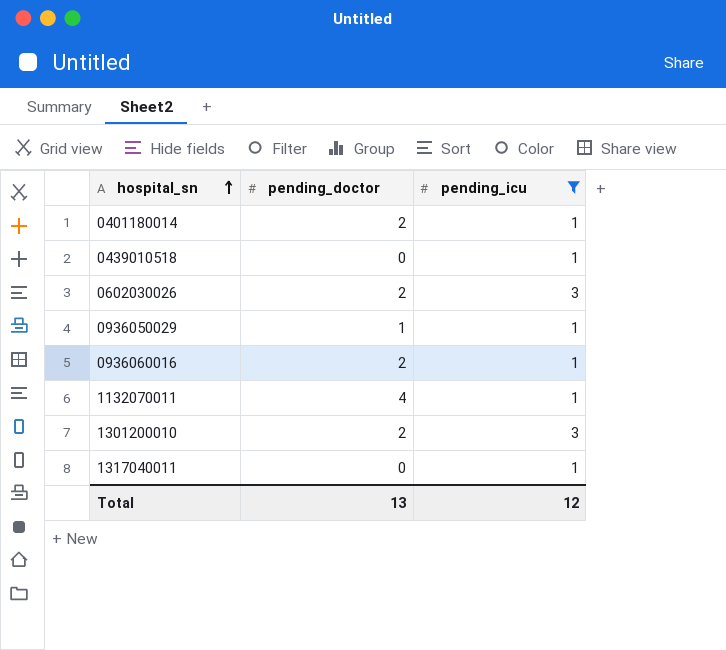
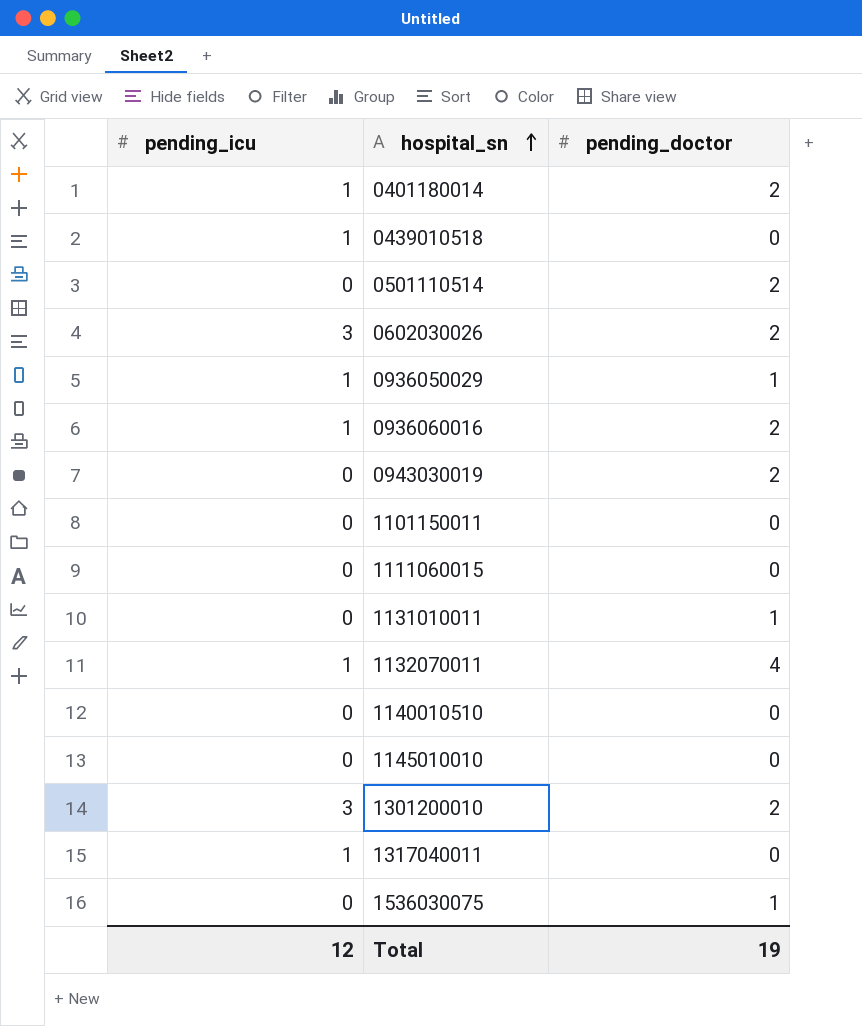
filter: pending_icu != 0 -> none
column pending_icu | position: 3 -> 1
Total | pending_doctor: 13 -> 19

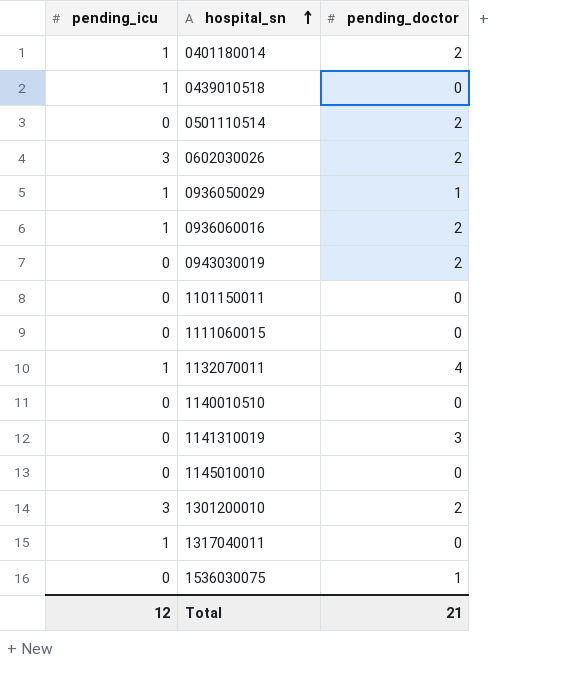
row 1131010011: 0 | 1 -> none
row 1141310019: none -> 0 | 3
Total | pending_doctor: 19 -> 21

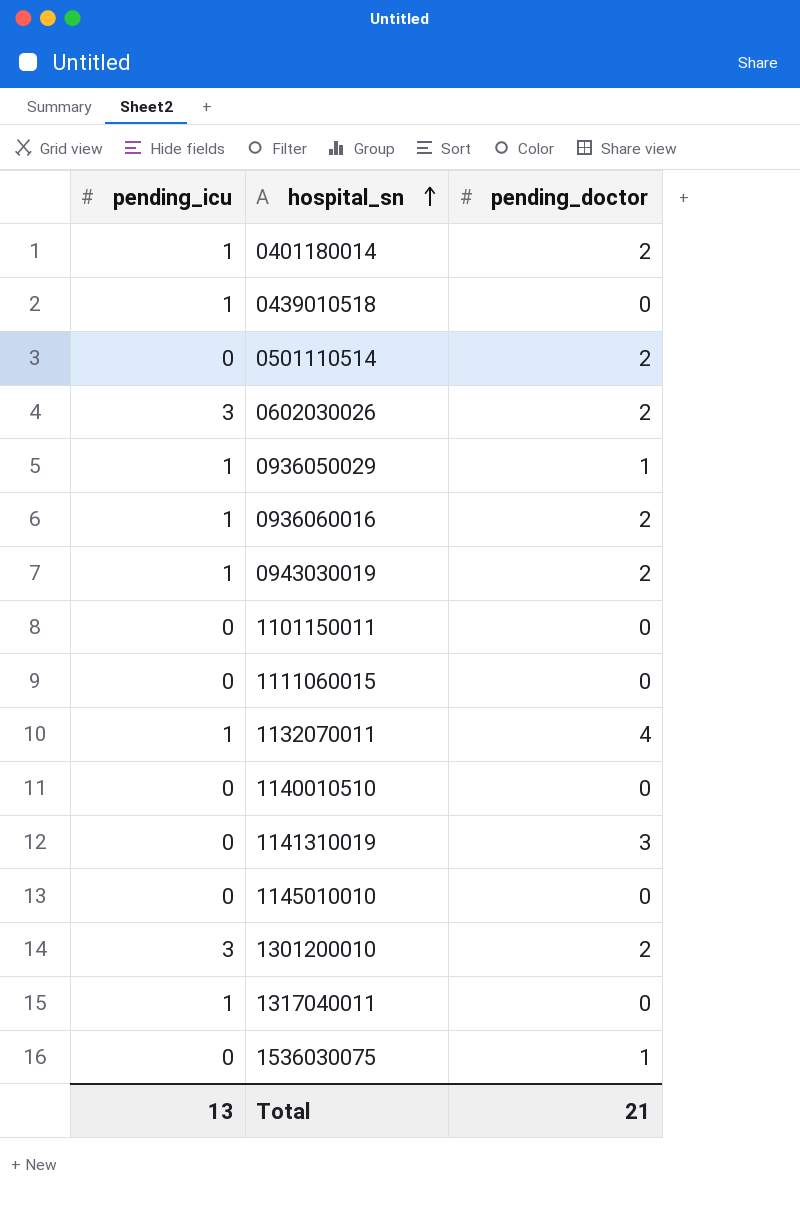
0943030019 | pending_icu: 0 -> 1
Total | pending_icu: 12 -> 13

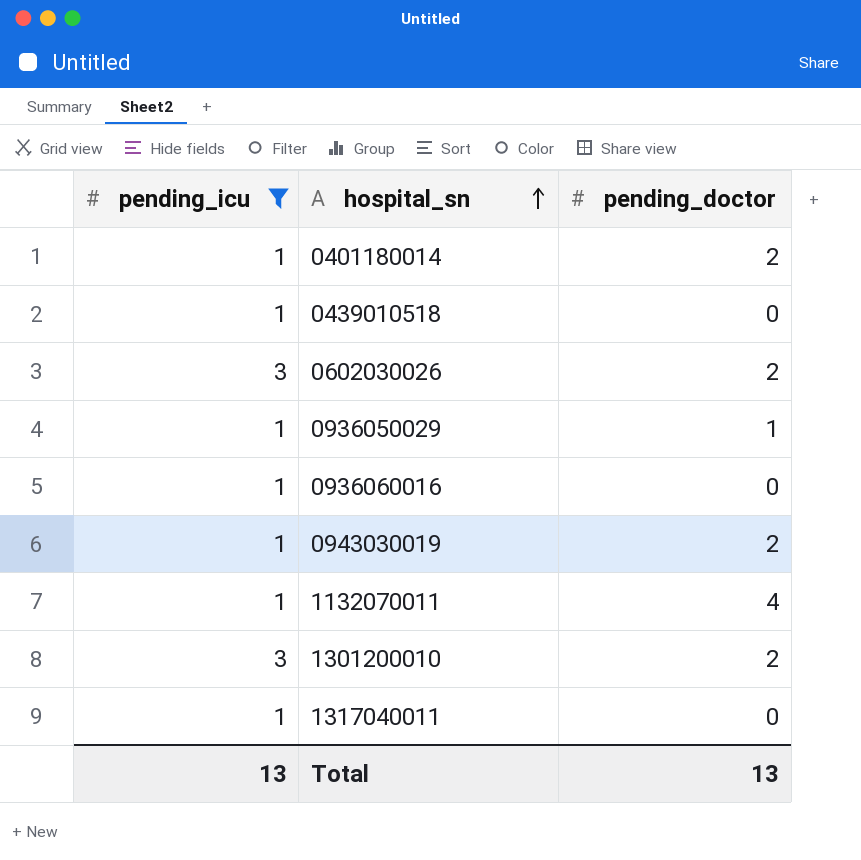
filter: none -> pending_icu != 0
0936060016 | pending_doctor: 2 -> 0
Total | pending_doctor: 21 -> 13

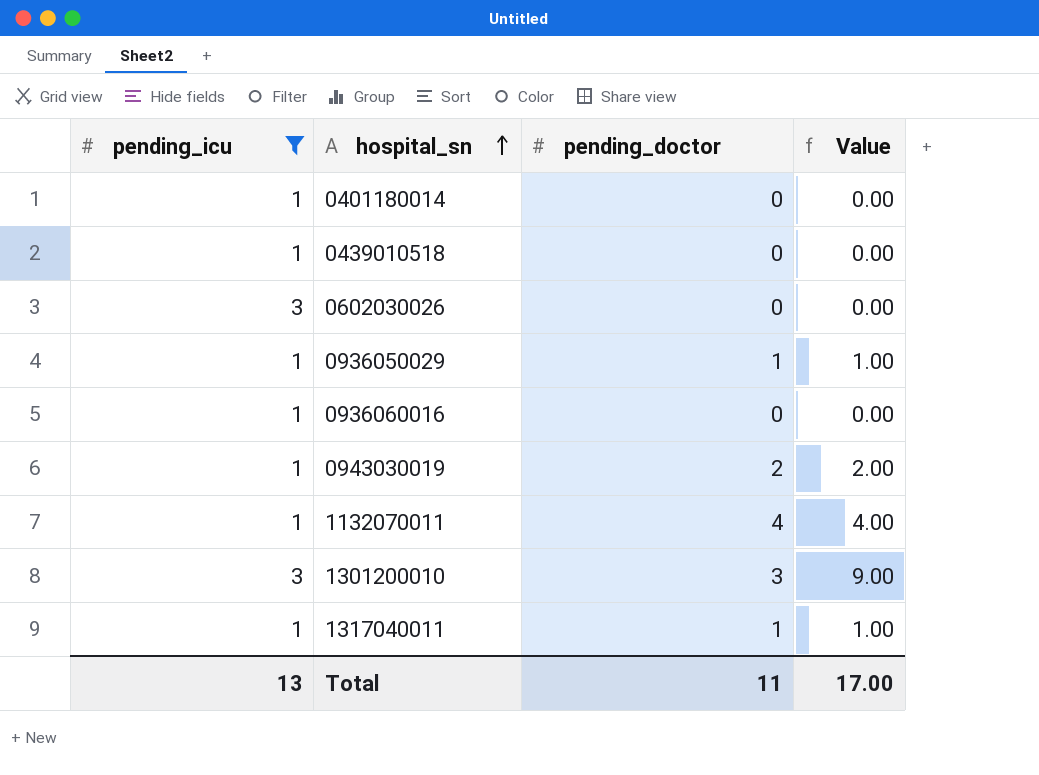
column Value | formula: none -> [pending_icu] * [pending_doctor]
0401180014 | pending_doctor: 2 -> 0
0602030026 | pending_doctor: 2 -> 0
1301200010 | pending_doctor: 2 -> 3
1317040011 | pending_doctor: 0 -> 1
Total | pending_doctor: 13 -> 11

